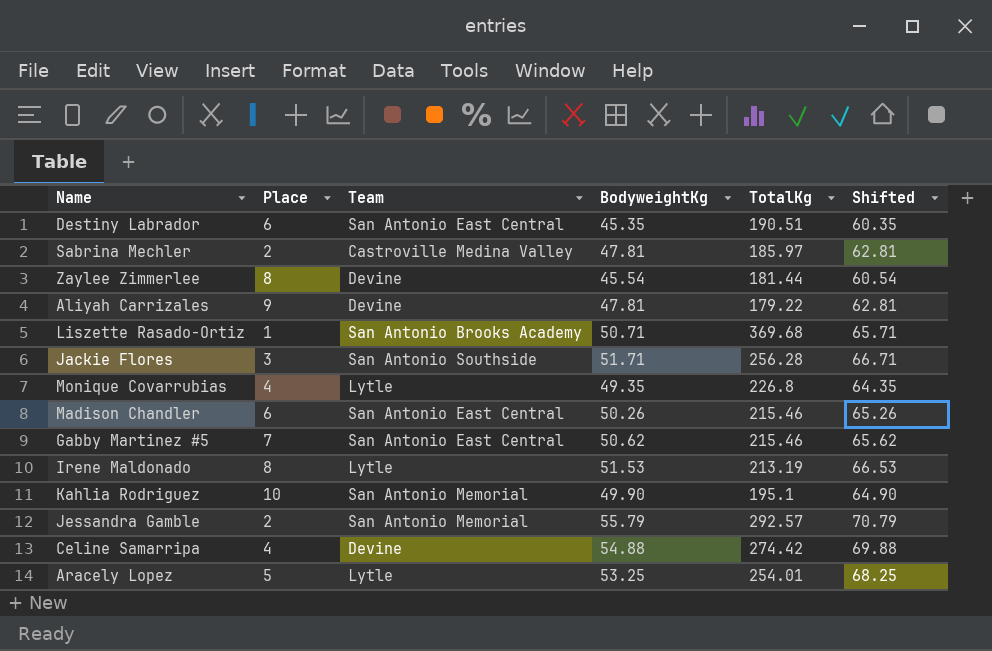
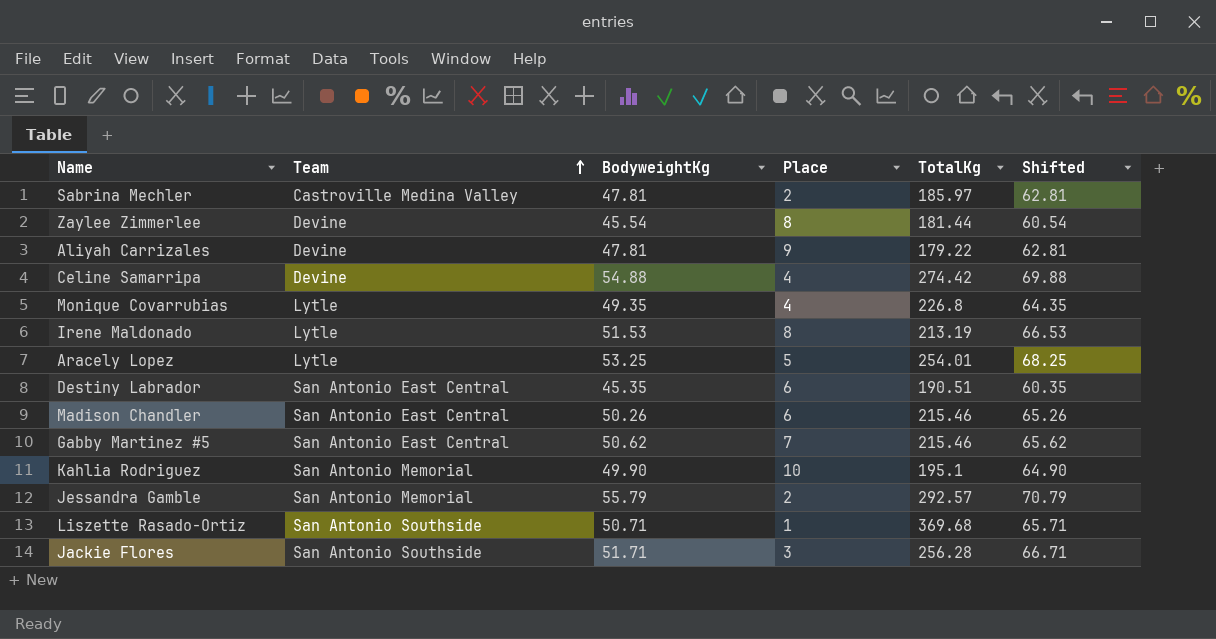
row order: none -> Team ascending
column Place | position: 2 -> 4
Liszette Rasado-Ortiz | Team: San Antonio Brooks Academy -> San Antonio Southside

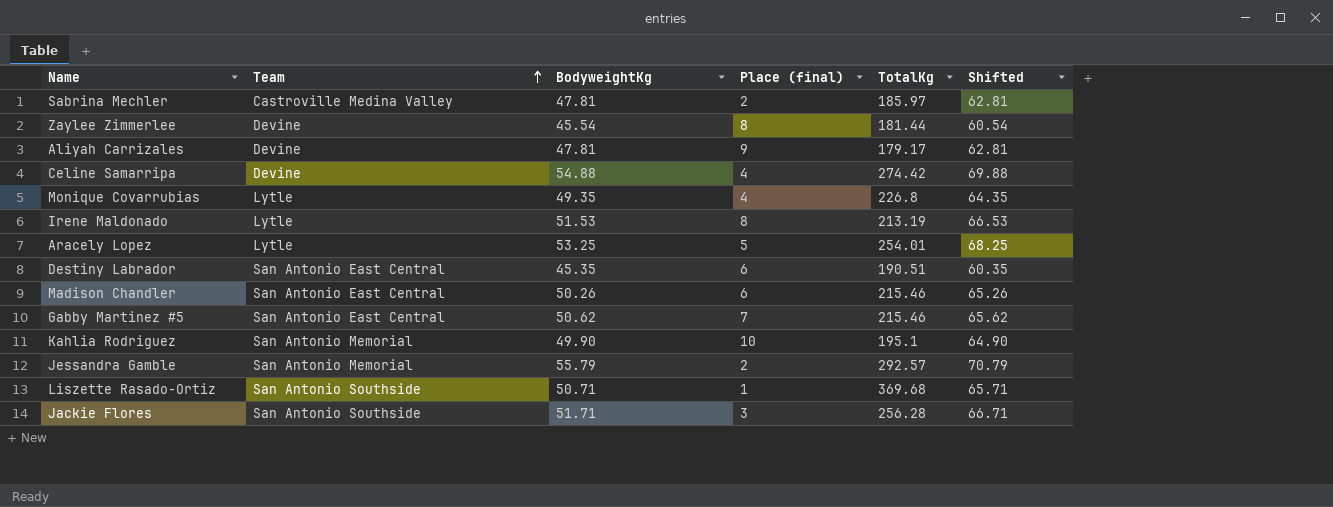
column name: Place -> Place (final)
Aliyah Carrizales | TotalKg: 179.22 -> 179.17

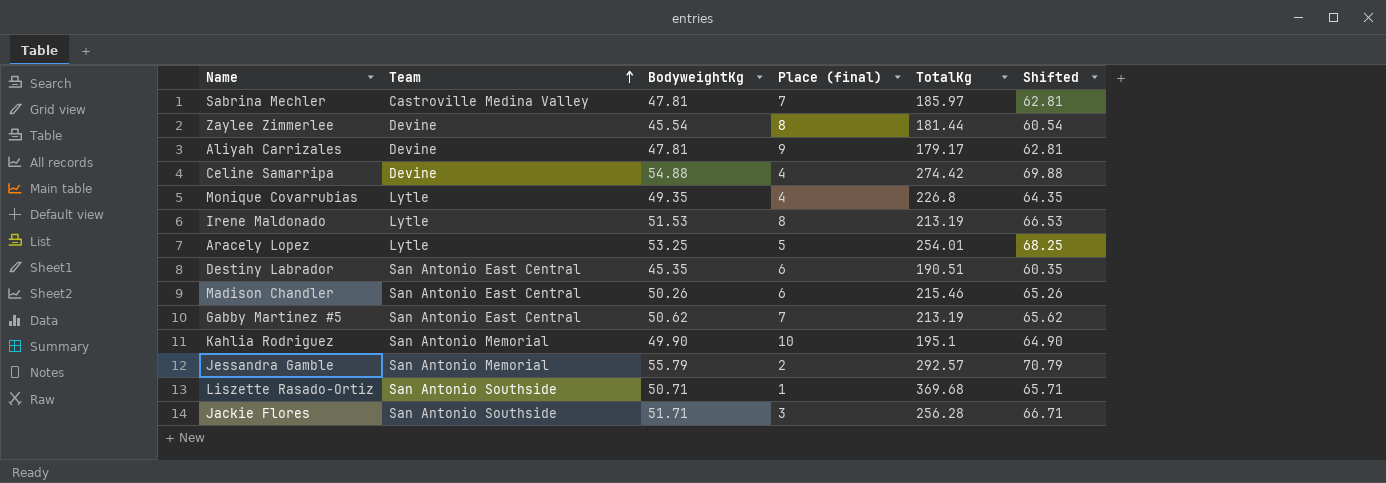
Sabrina Mechler | Place (final): 2 -> 7
Gabby Martinez #5 | TotalKg: 215.46 -> 213.19

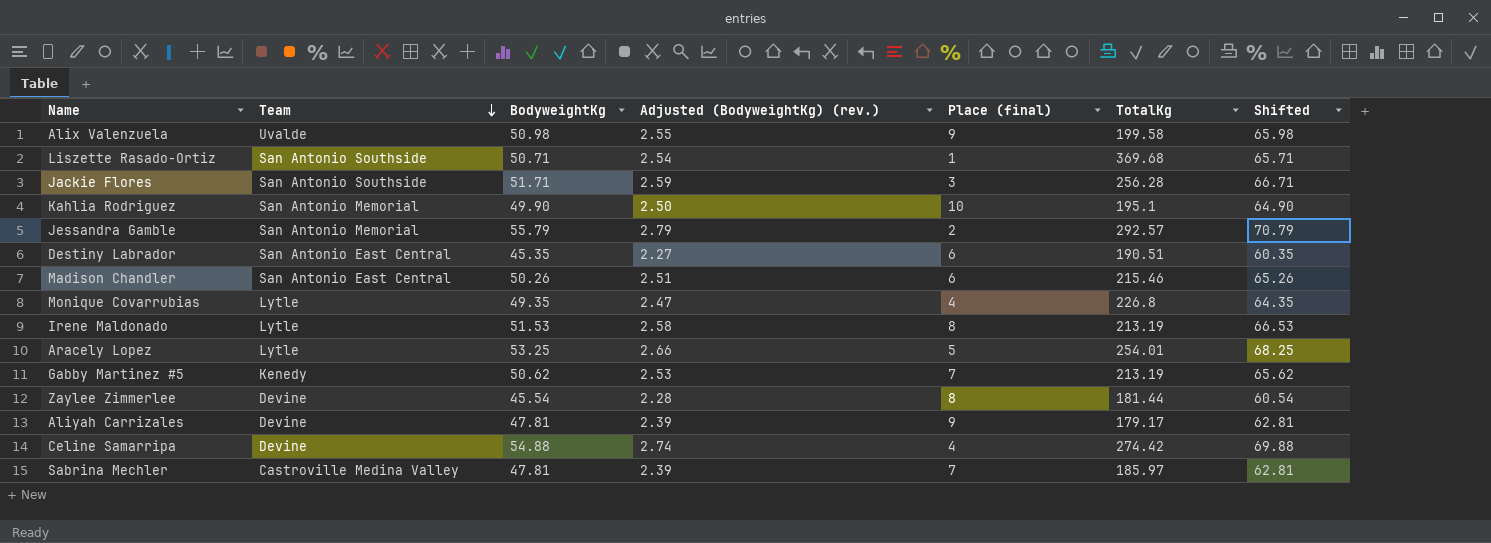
row order: Team ascending -> Team descending
column Adjusted (BodyweightKg) (rev.) | formula: none -> [BodyweightKg] * 0.05
row Alix Valenzuela: none -> Uvalde | 50.98 | 2.55 | 9 | 199.58 | 65.98
Gabby Martinez #5 | Team: San Antonio East Central -> Kenedy

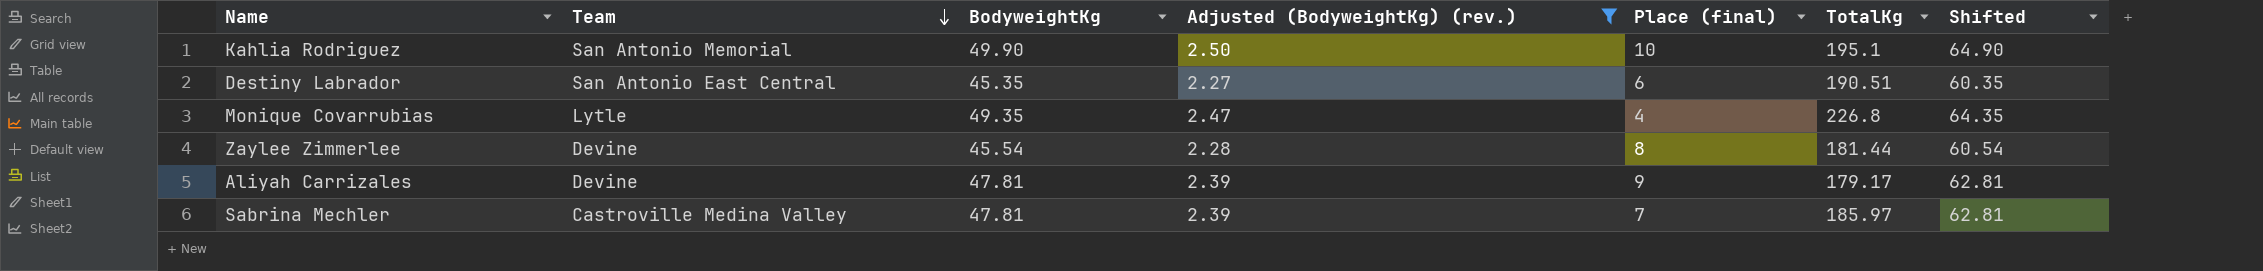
filter: none -> Adjusted (BodyweightKg) (rev.) <= 2.50

